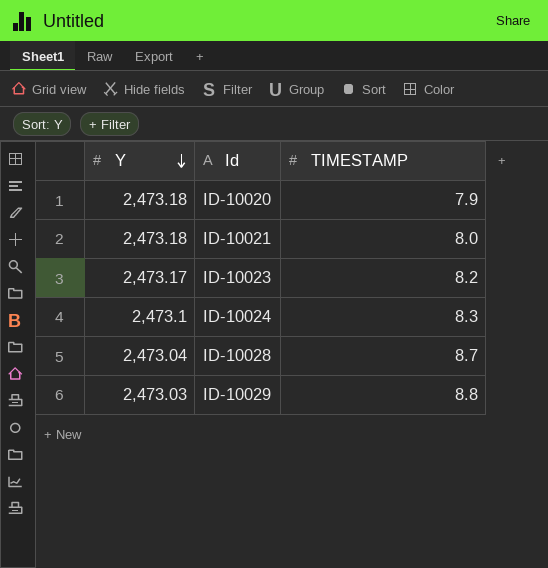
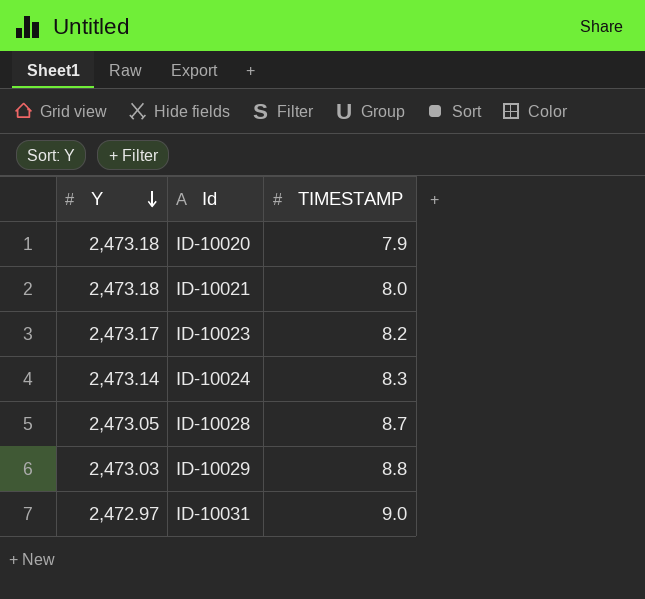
ID-10024 | Y: 2,473.1 -> 2,473.14
ID-10028 | Y: 2,473.04 -> 2,473.05
row ID-10031: none -> 2,472.97 | 9.0

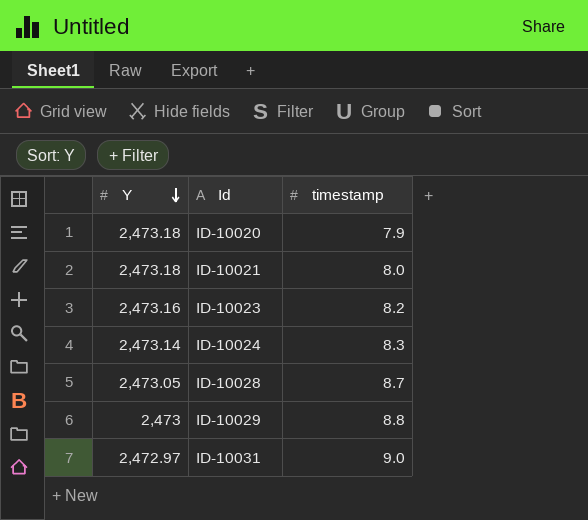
column name: TIMESTAMP -> timestamp
ID-10023 | Y: 2,473.17 -> 2,473.16
ID-10029 | Y: 2,473.03 -> 2,473

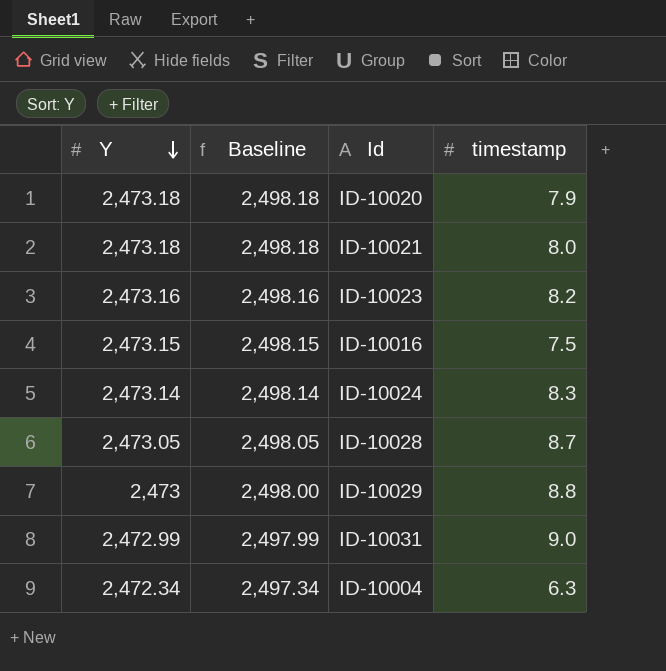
column Baseline | formula: none -> [Y] + 25
row ID-10016: none -> 2,473.15 | 2,498.15 | 7.5
ID-10031 | Y: 2,472.97 -> 2,472.99
row ID-10004: none -> 2,472.34 | 2,497.34 | 6.3

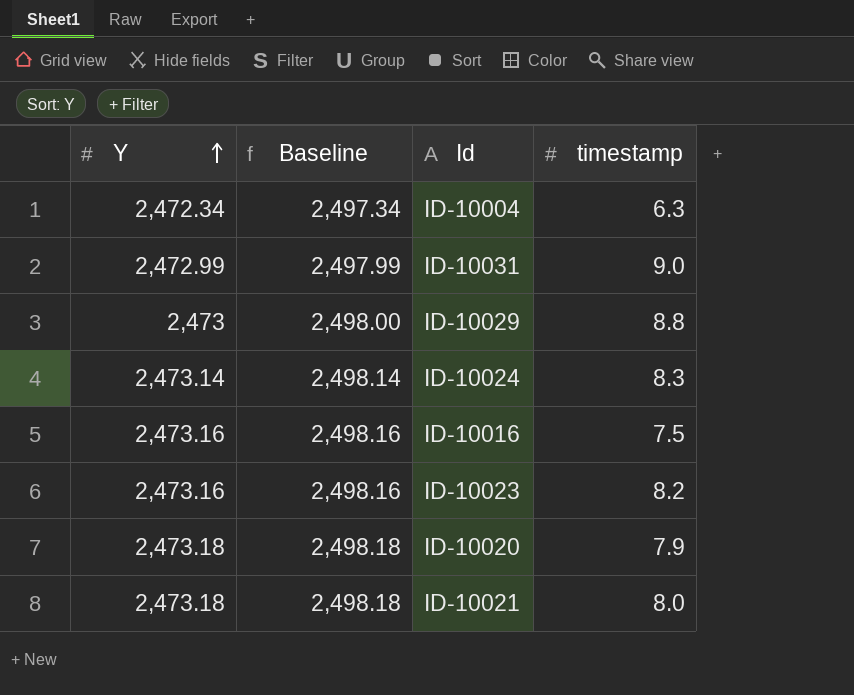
row order: Y descending -> Y ascending
row ID-10028: 2,473.05 | 2,498.05 | 8.7 -> none
ID-10016 | Y: 2,473.15 -> 2,473.16
ID-10016 | Baseline: 2,498.15 -> 2,498.16

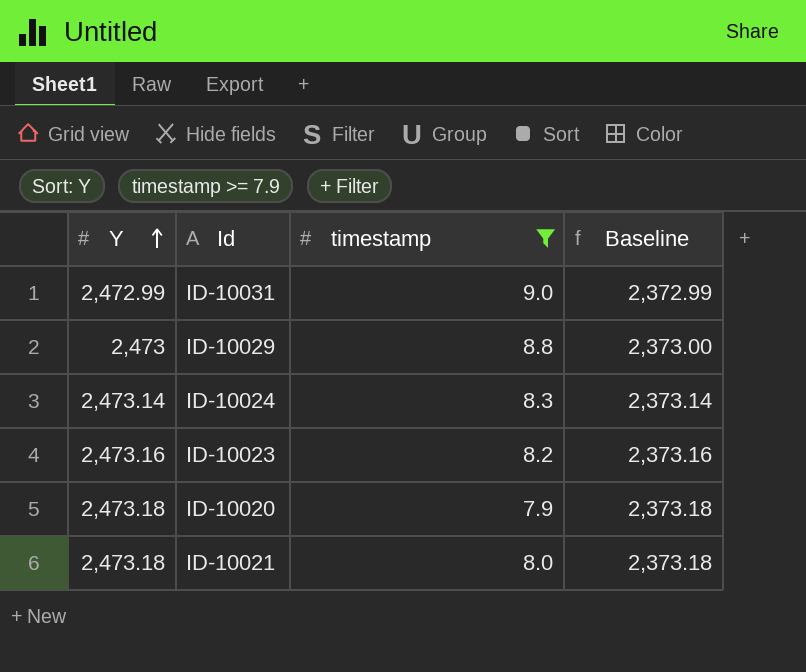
filter: none -> timestamp >= 7.9
column Baseline | formula: [Y] + 25 -> [Y] - 100
column Baseline | position: 2 -> 4

